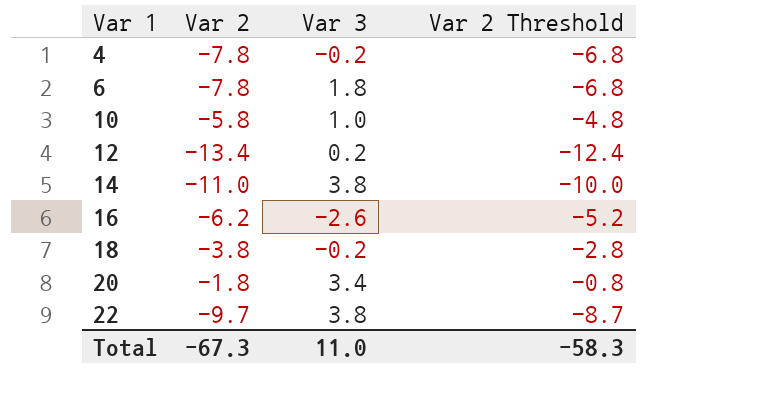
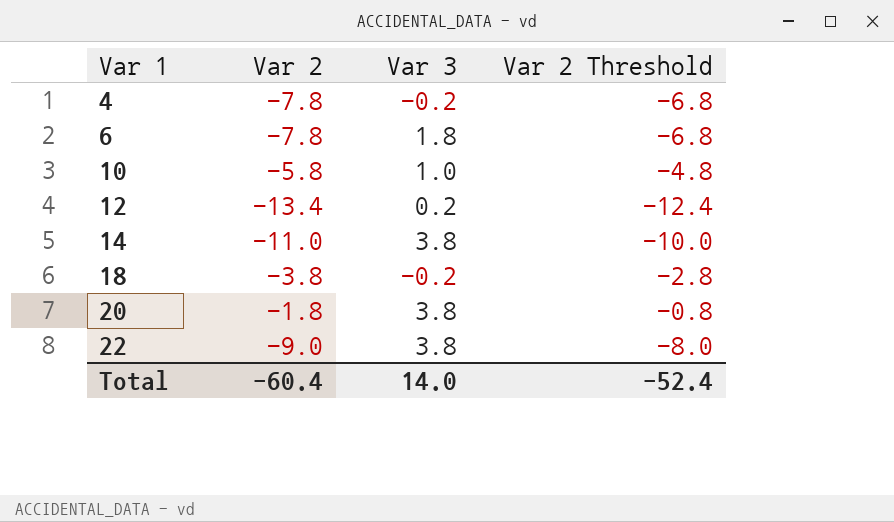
row 16: -6.2 | -2.6 | -5.2 -> none
20 | Var 3: 3.4 -> 3.8
22 | Var 2: -9.7 -> -9.0
22 | Var 2 Threshold: -8.7 -> -8.0
Total | Var 2: -67.3 -> -60.4
Total | Var 3: 11.0 -> 14.0
Total | Var 2 Threshold: -58.3 -> -52.4

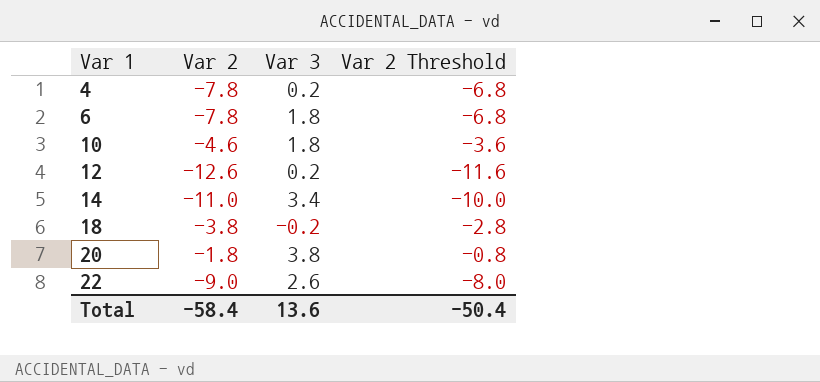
4 | Var 3: -0.2 -> 0.2
10 | Var 2: -5.8 -> -4.6
10 | Var 3: 1.0 -> 1.8
10 | Var 2 Threshold: -4.8 -> -3.6
12 | Var 2: -13.4 -> -12.6
12 | Var 2 Threshold: -12.4 -> -11.6
14 | Var 3: 3.8 -> 3.4
22 | Var 3: 3.8 -> 2.6
Total | Var 2: -60.4 -> -58.4
Total | Var 3: 14.0 -> 13.6
Total | Var 2 Threshold: -52.4 -> -50.4

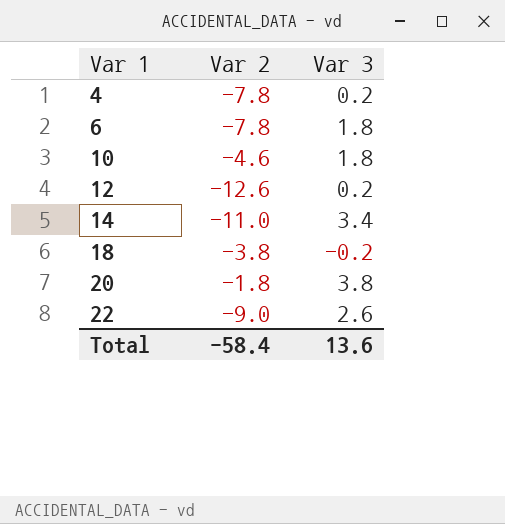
column Var 2 Threshold | formula: [Var 2] + 1 -> none

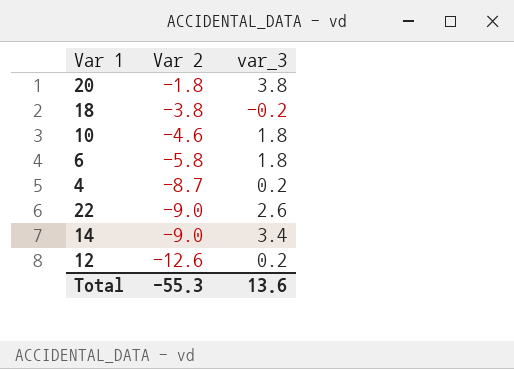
row order: Var 1 ascending -> Var 2 descending
column name: Var 3 -> var_3
6 | Var 2: -7.8 -> -5.8
4 | Var 2: -7.8 -> -8.7
14 | Var 2: -11.0 -> -9.0
Total | Var 2: -58.4 -> -55.3

